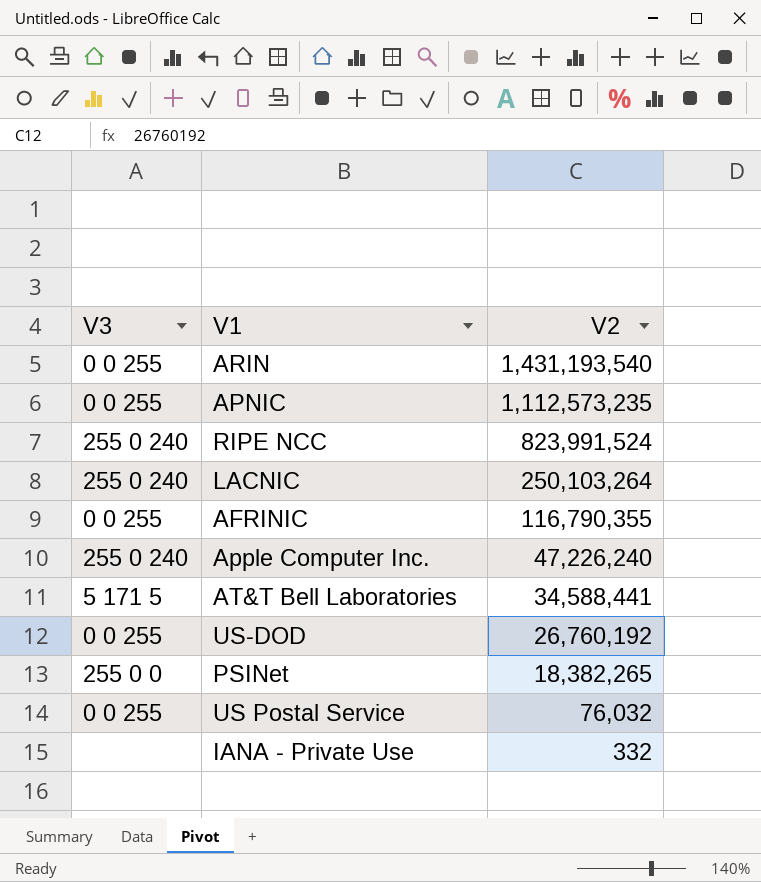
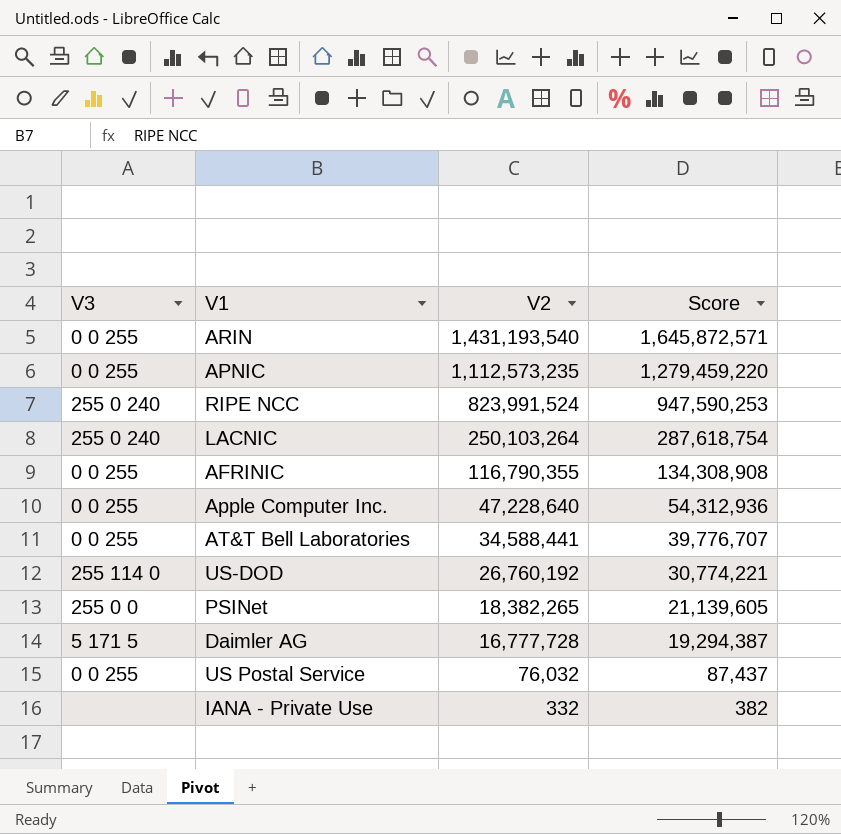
column Score | formula: none -> [V2] * 1.15
Apple Computer Inc. | V3: 255 0 240 -> 0 0 255
Apple Computer Inc. | V2: 47,226,240 -> 47,228,640
AT&T Bell Laboratories | V3: 5 171 5 -> 0 0 255
US-DOD | V3: 0 0 255 -> 255 114 0
row Daimler AG: none -> 5 171 5 | 16,777,728 | 19,294,387

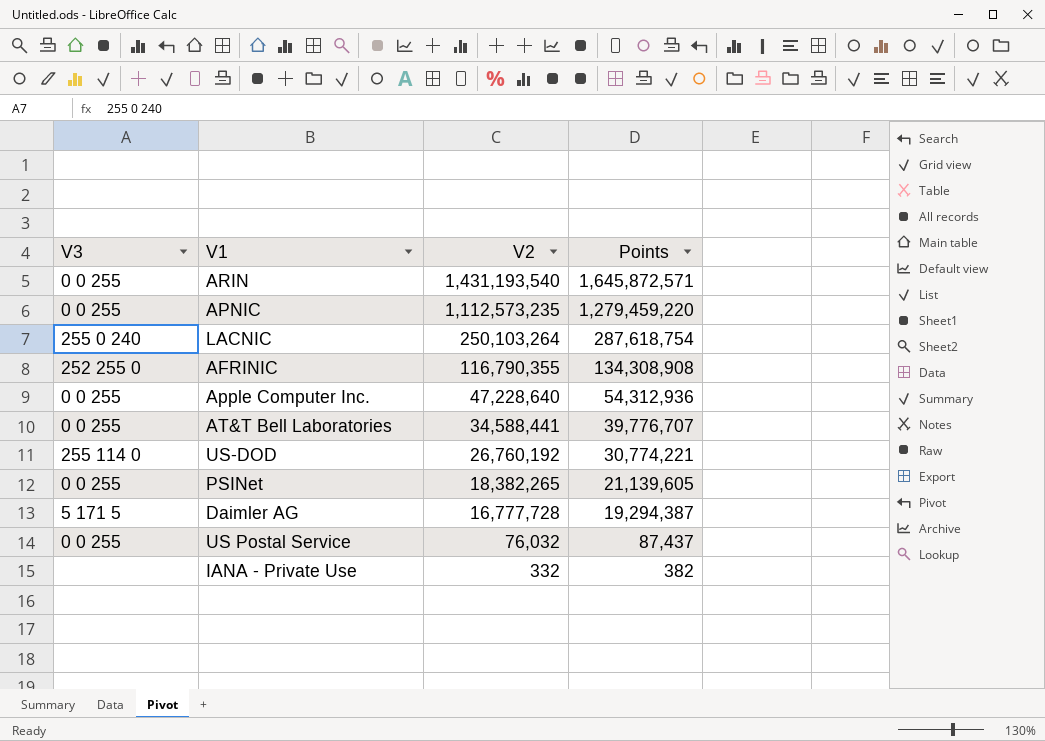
column name: Score -> Points
row RIPE NCC: 255 0 240 | 823,991,524 | 947,590,253 -> none
AFRINIC | V3: 0 0 255 -> 252 255 0
PSINet | V3: 255 0 0 -> 0 0 255

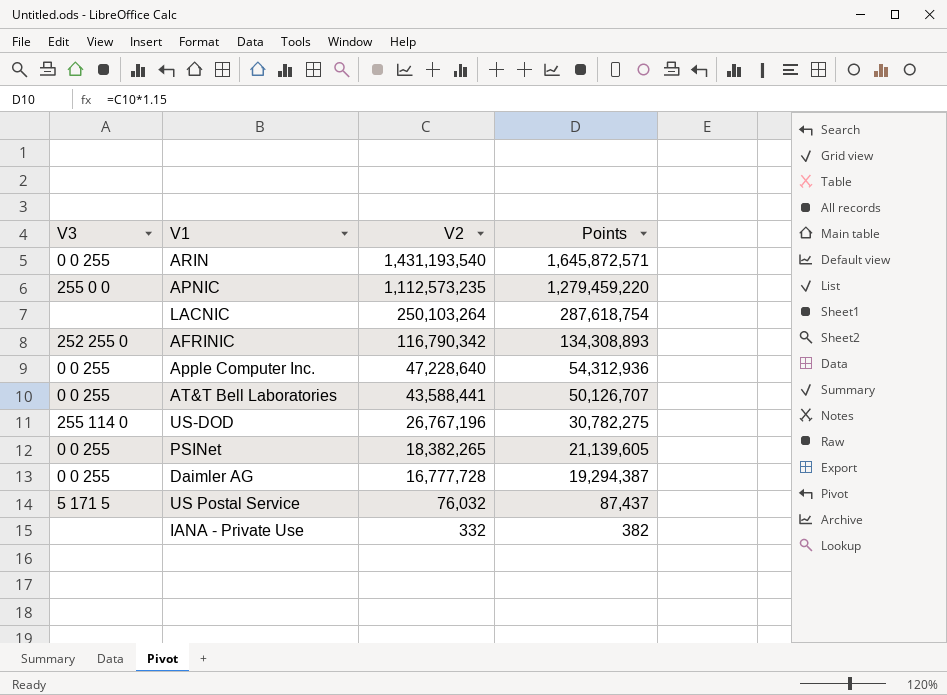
APNIC | V3: 0 0 255 -> 255 0 0
LACNIC | V3: 255 0 240 -> none
AFRINIC | V2: 116,790,355 -> 116,790,342
AFRINIC | Points: 134,308,908 -> 134,308,893
AT&T Bell Laboratories | V2: 34,588,441 -> 43,588,441
AT&T Bell Laboratories | Points: 39,776,707 -> 50,126,707
US-DOD | V2: 26,760,192 -> 26,767,196
US-DOD | Points: 30,774,221 -> 30,782,275
Daimler AG | V3: 5 171 5 -> 0 0 255
US Postal Service | V3: 0 0 255 -> 5 171 5

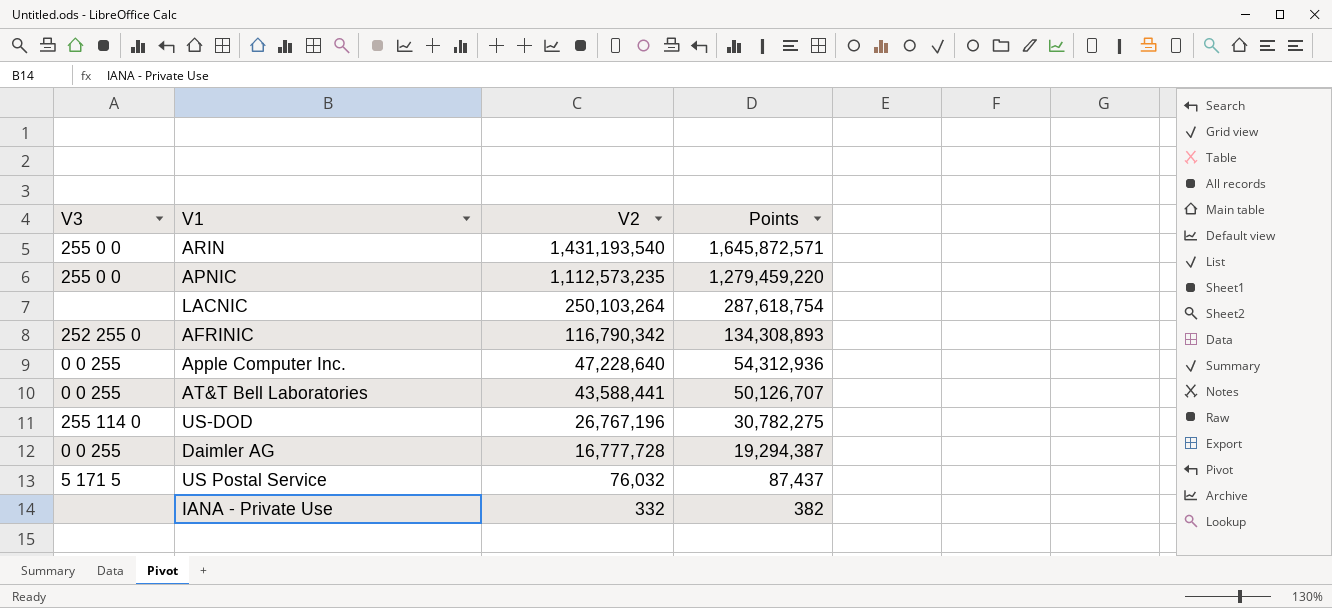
row PSINet: 0 0 255 | 18,382,265 | 21,139,605 -> none
ARIN | V3: 0 0 255 -> 255 0 0

